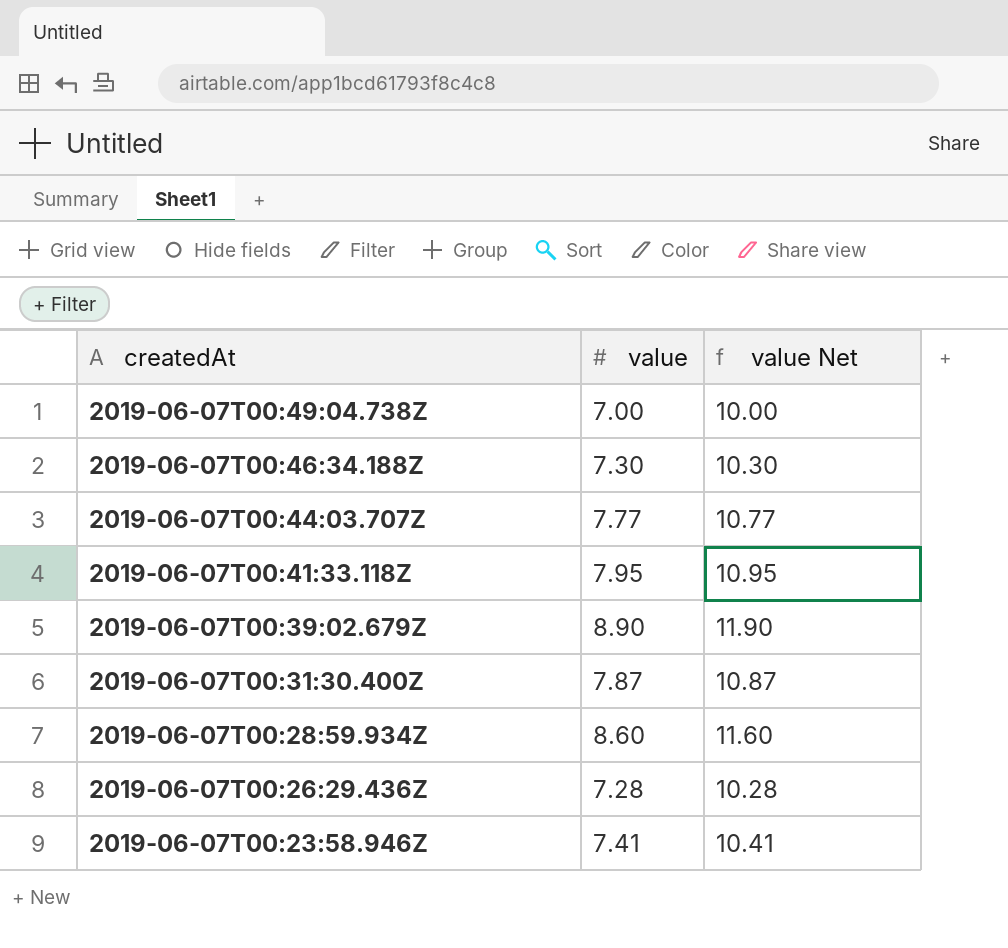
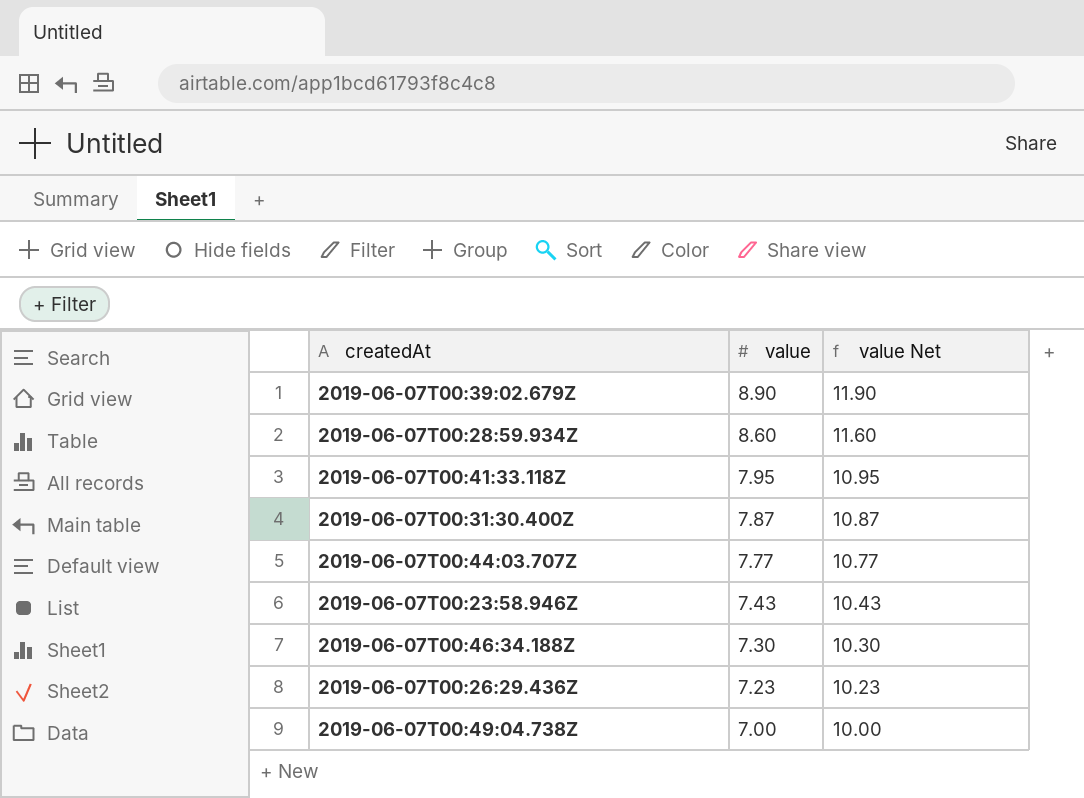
row order: createdAt descending -> value descending
2019-06-07T00:23:58.946Z | value: 7.41 -> 7.43
2019-06-07T00:23:58.946Z | value Net: 10.41 -> 10.43
2019-06-07T00:26:29.436Z | value: 7.28 -> 7.23
2019-06-07T00:26:29.436Z | value Net: 10.28 -> 10.23

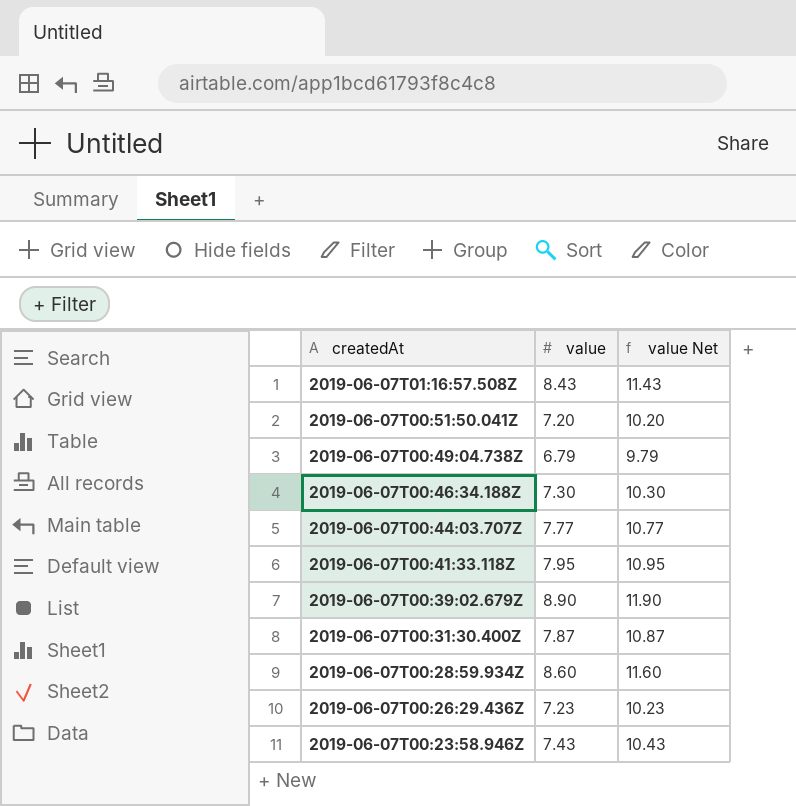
row order: value descending -> createdAt descending
row 2019-06-07T01:16:57.508Z: none -> 8.43 | 11.43
row 2019-06-07T00:51:50.041Z: none -> 7.20 | 10.20
2019-06-07T00:49:04.738Z | value: 7.00 -> 6.79
2019-06-07T00:49:04.738Z | value Net: 10.00 -> 9.79

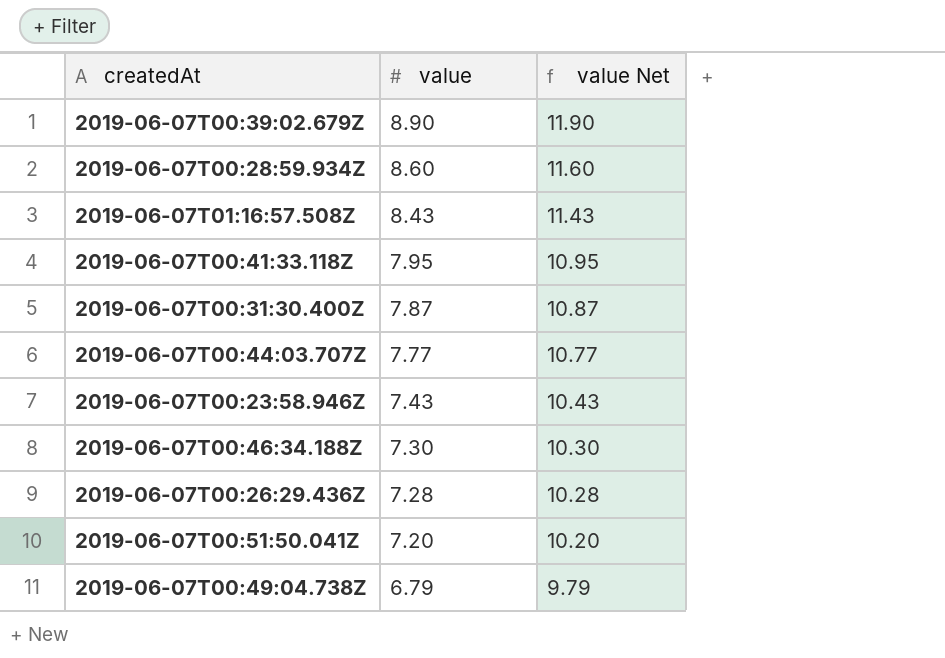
row order: createdAt descending -> value descending
2019-06-07T00:26:29.436Z | value: 7.23 -> 7.28
2019-06-07T00:26:29.436Z | value Net: 10.23 -> 10.28

